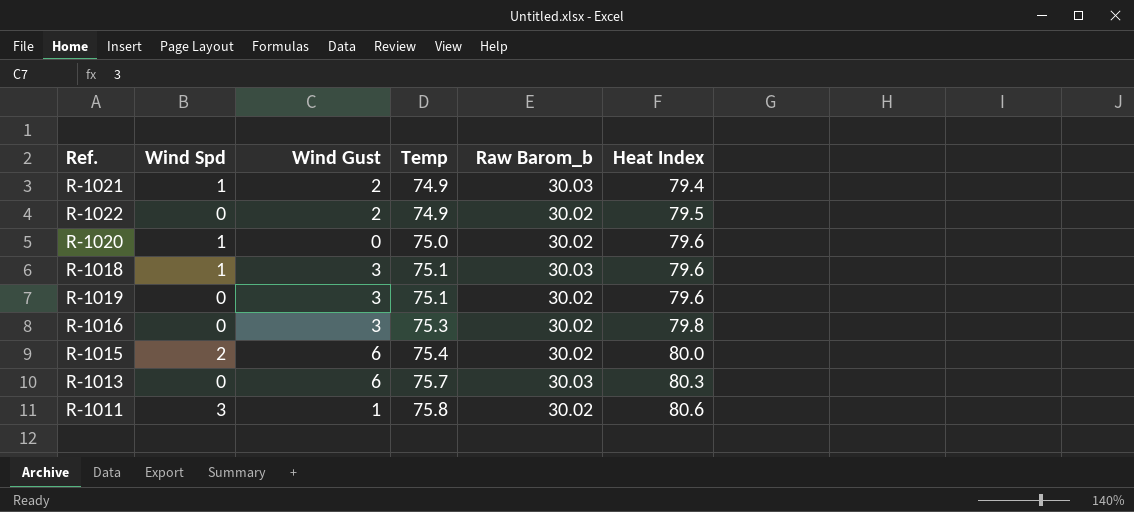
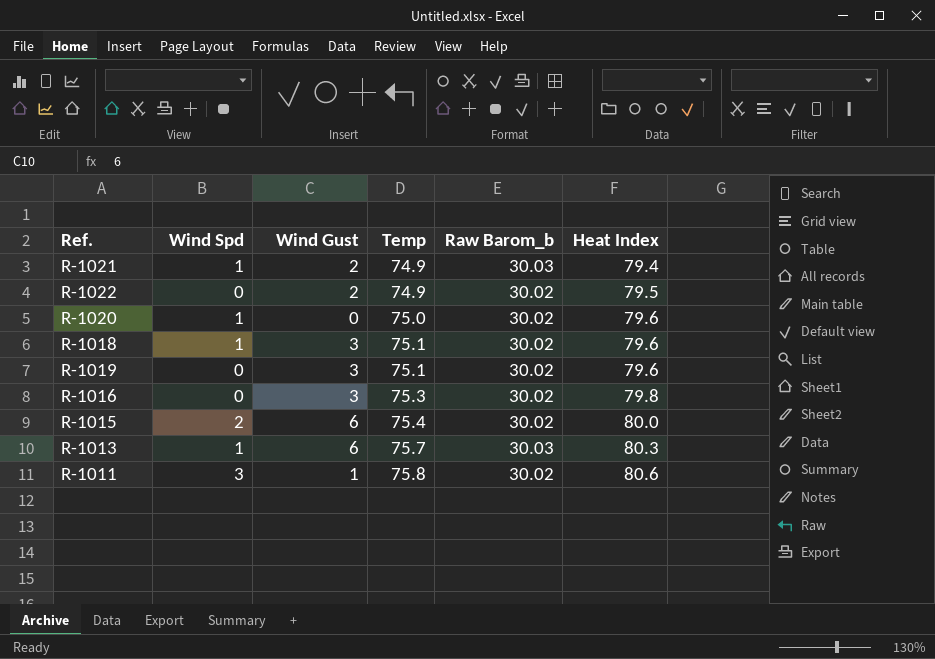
R-1018 | Raw Barom_b: 30.03 -> 30.02
R-1013 | Wind Spd: 0 -> 1

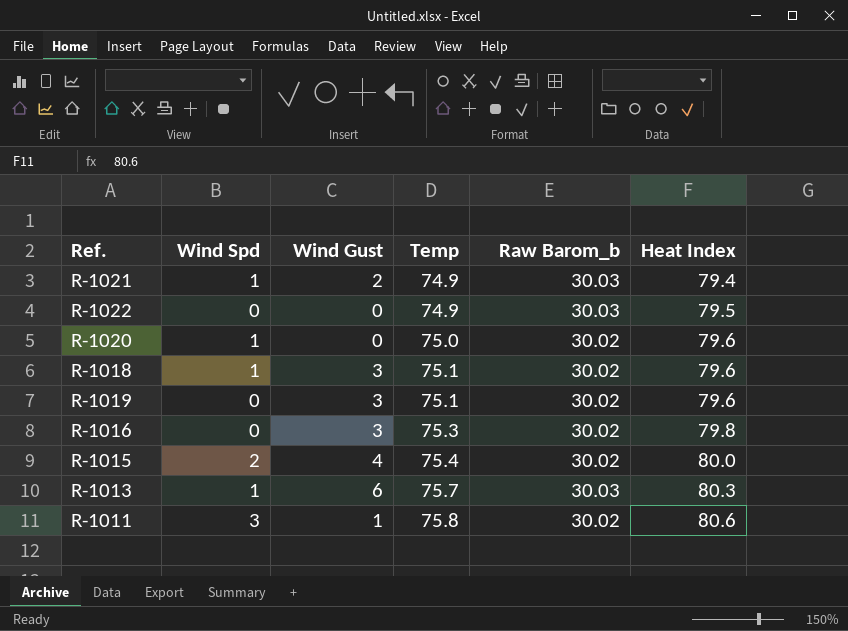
R-1022 | Wind Gust: 2 -> 0
R-1022 | Raw Barom_b: 30.02 -> 30.03
R-1015 | Wind Gust: 6 -> 4

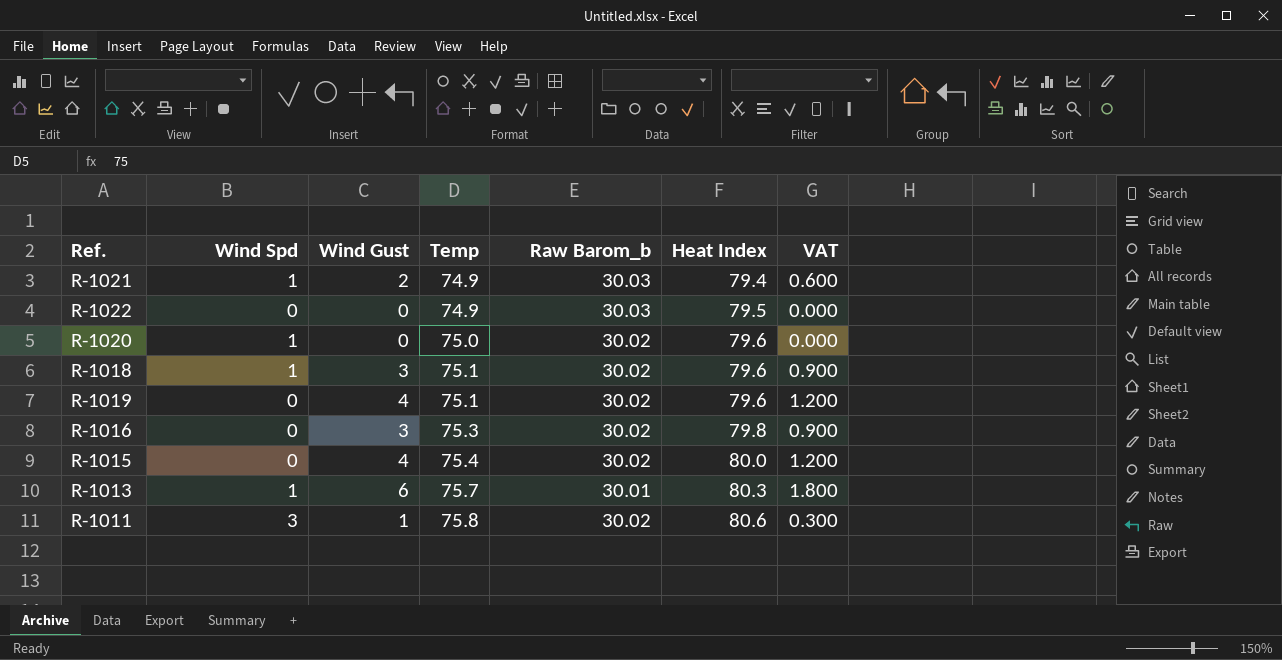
column VAT | formula: none -> [Wind Gust] * 0.3
R-1019 | Wind Gust: 3 -> 4
R-1015 | Wind Spd: 2 -> 0
R-1013 | Raw Barom_b: 30.03 -> 30.01

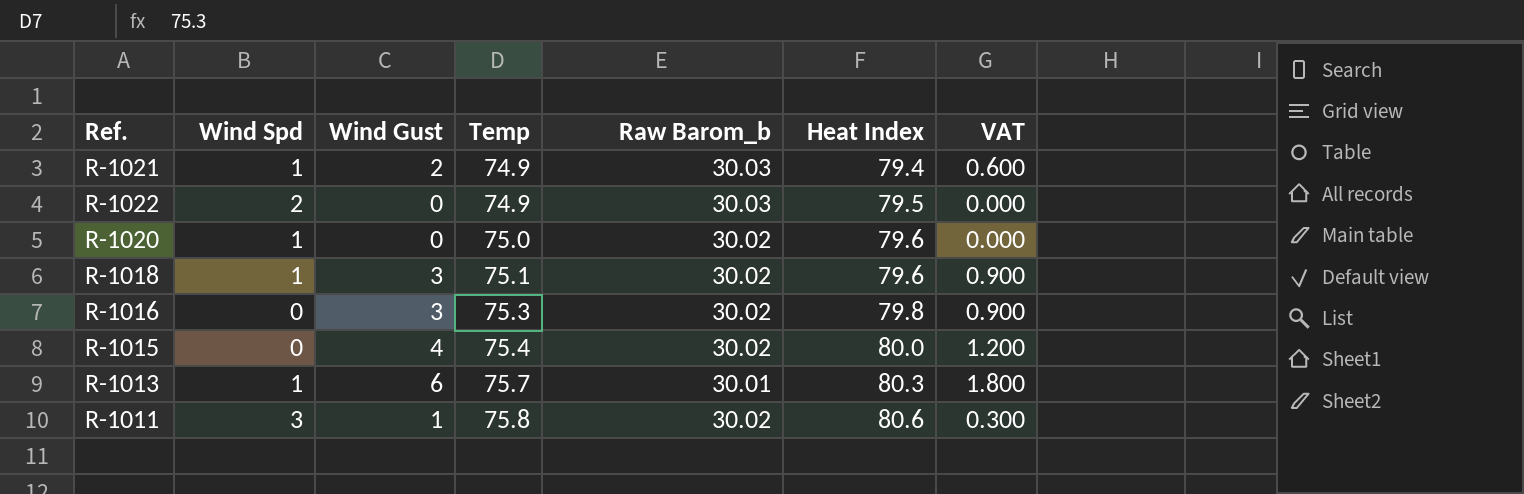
row R-1019: 0 | 4 | 75.1 | 30.02 | 79.6 | 1.200 -> none
R-1022 | Wind Spd: 0 -> 2

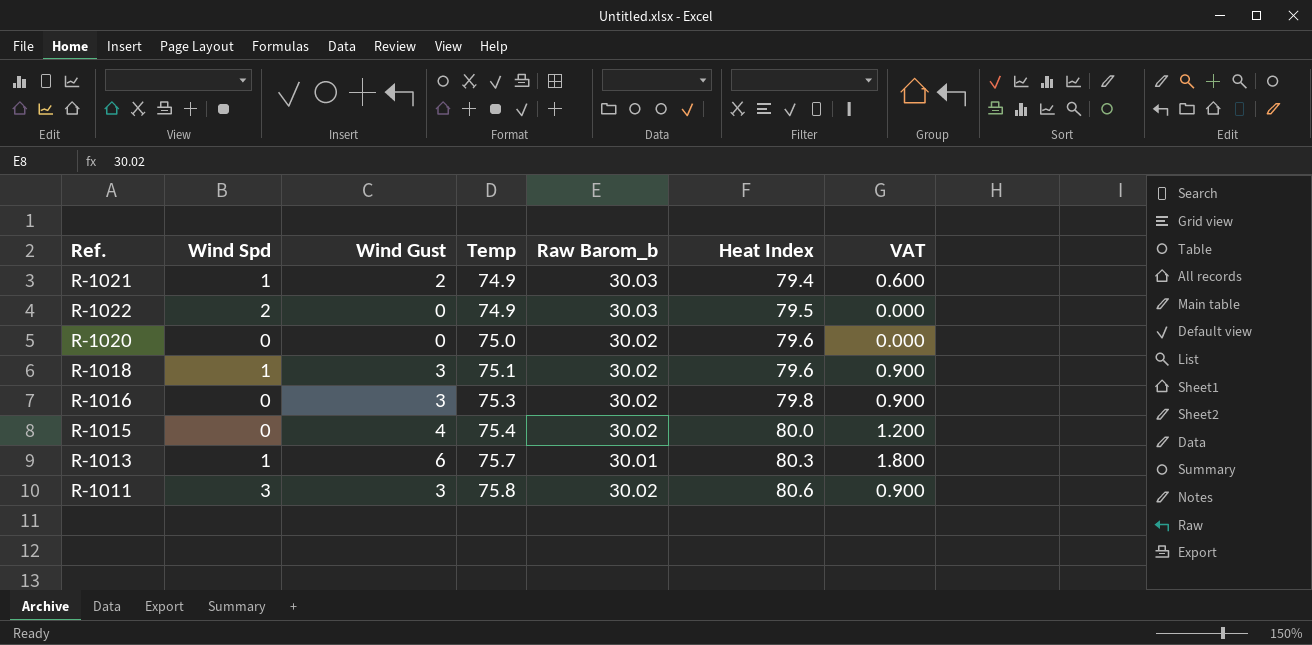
R-1020 | Wind Spd: 1 -> 0
R-1011 | Wind Gust: 1 -> 3
R-1011 | VAT: 0.300 -> 0.900

